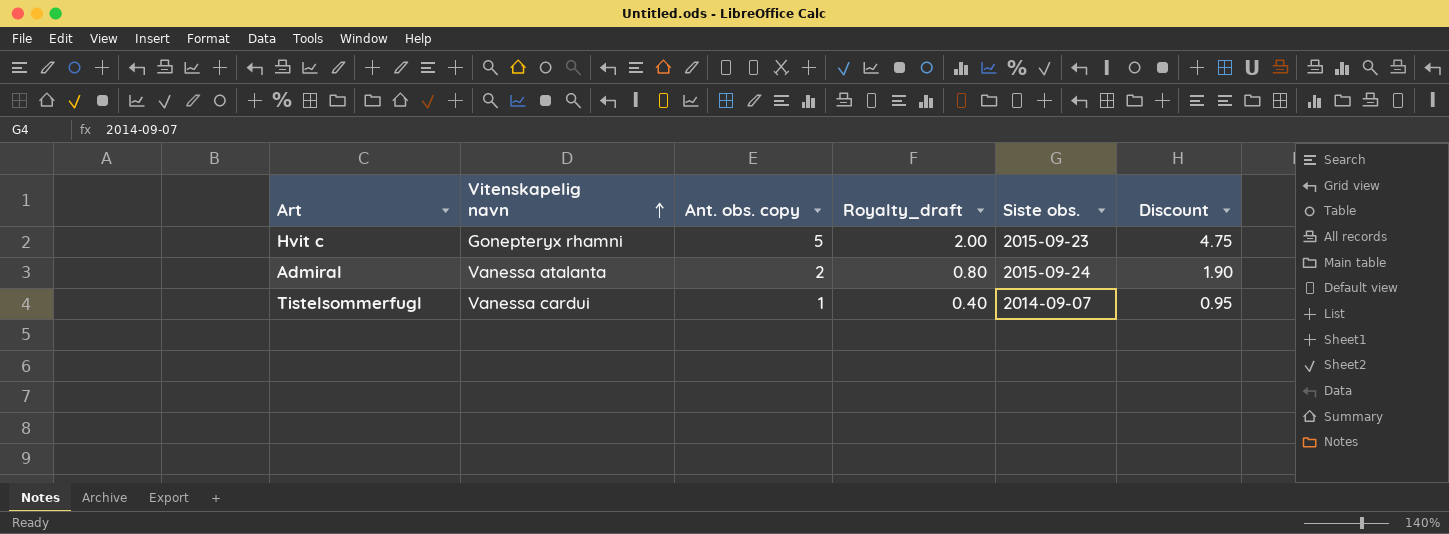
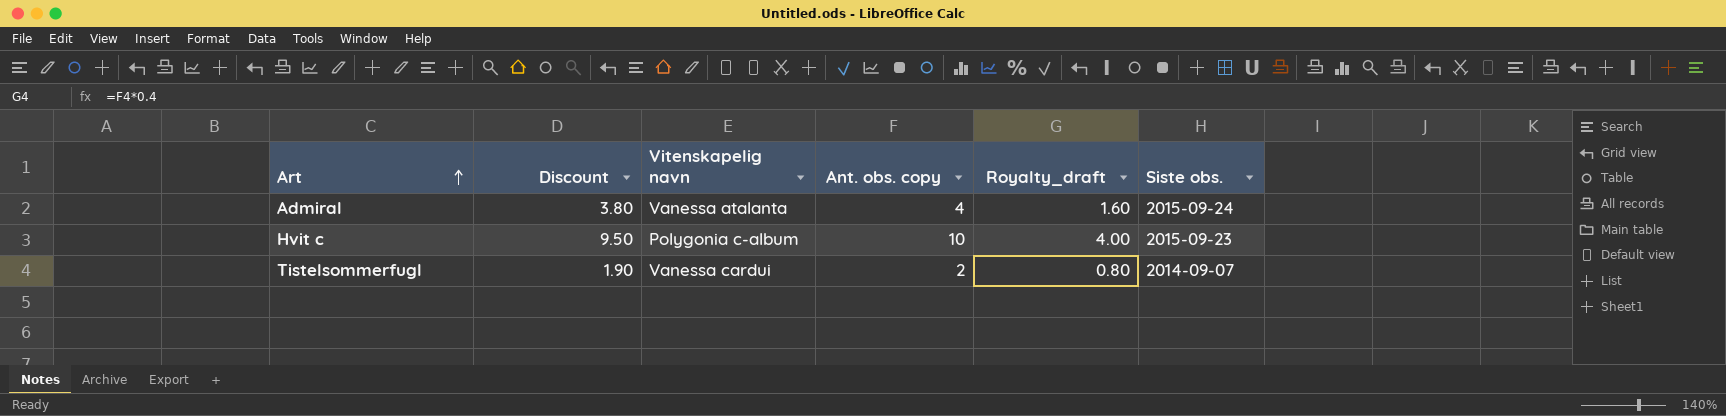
row order: Vitenskapelig navn ascending -> Art ascending
column Discount | position: 6 -> 2
Admiral | Discount: 1.90 -> 3.80
Admiral | Ant. obs. copy: 2 -> 4
Admiral | Royalty_draft: 0.80 -> 1.60
Hvit c | Discount: 4.75 -> 9.50
Hvit c | Vitenskapelig navn: Gonepteryx rhamni -> Polygonia c-album
Hvit c | Ant. obs. copy: 5 -> 10
Hvit c | Royalty_draft: 2.00 -> 4.00
Tistelsommerfugl | Discount: 0.95 -> 1.90
Tistelsommerfugl | Ant. obs. copy: 1 -> 2
Tistelsommerfugl | Royalty_draft: 0.40 -> 0.80

